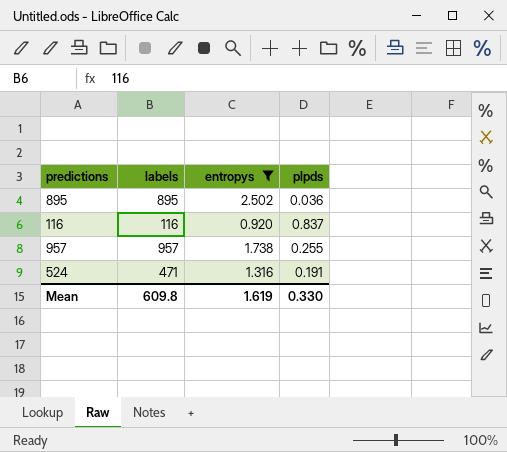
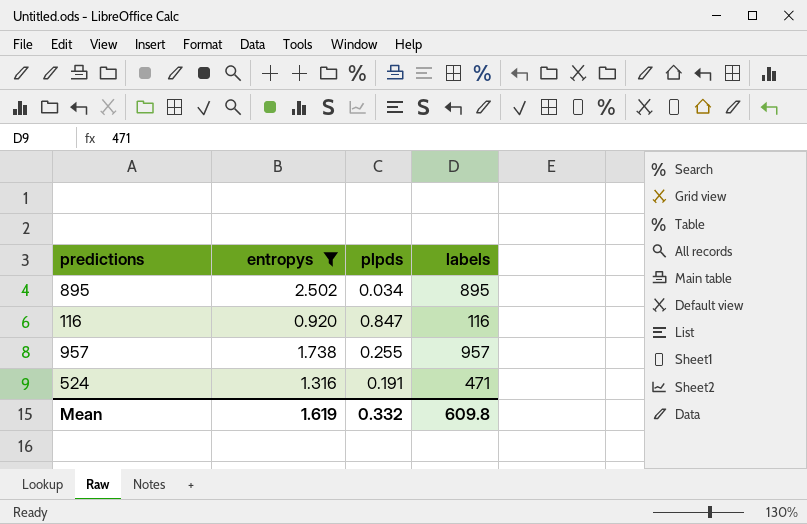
column labels | position: 2 -> 4
895 | plpds: 0.036 -> 0.034
116 | plpds: 0.837 -> 0.847
Mean | plpds: 0.330 -> 0.332

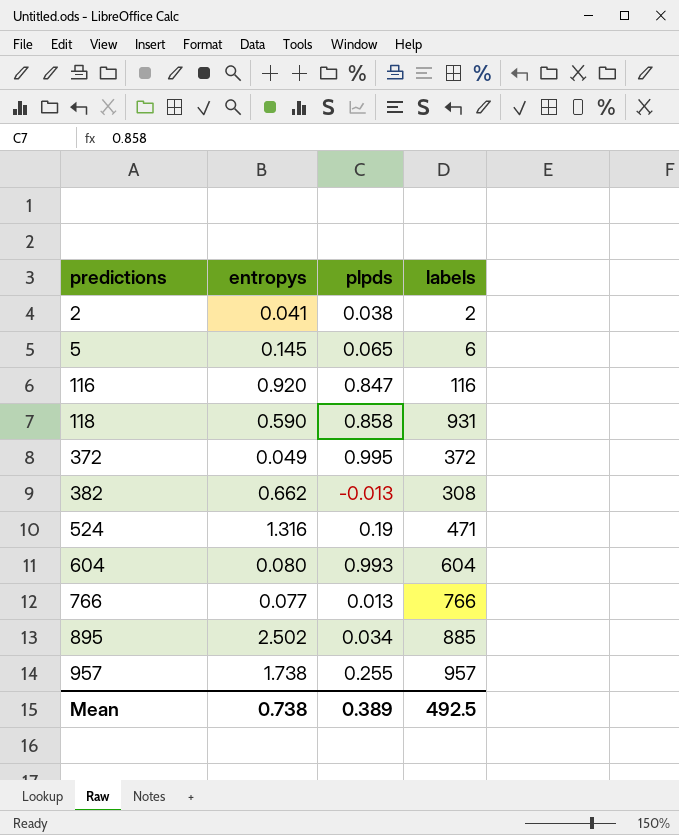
filter: entropys >= 0.920 -> none
row order: none -> predictions ascending
524 | plpds: 0.191 -> 0.19
895 | labels: 895 -> 885
Mean | entropys: 1.619 -> 0.738
Mean | plpds: 0.332 -> 0.389
Mean | labels: 609.8 -> 492.5

